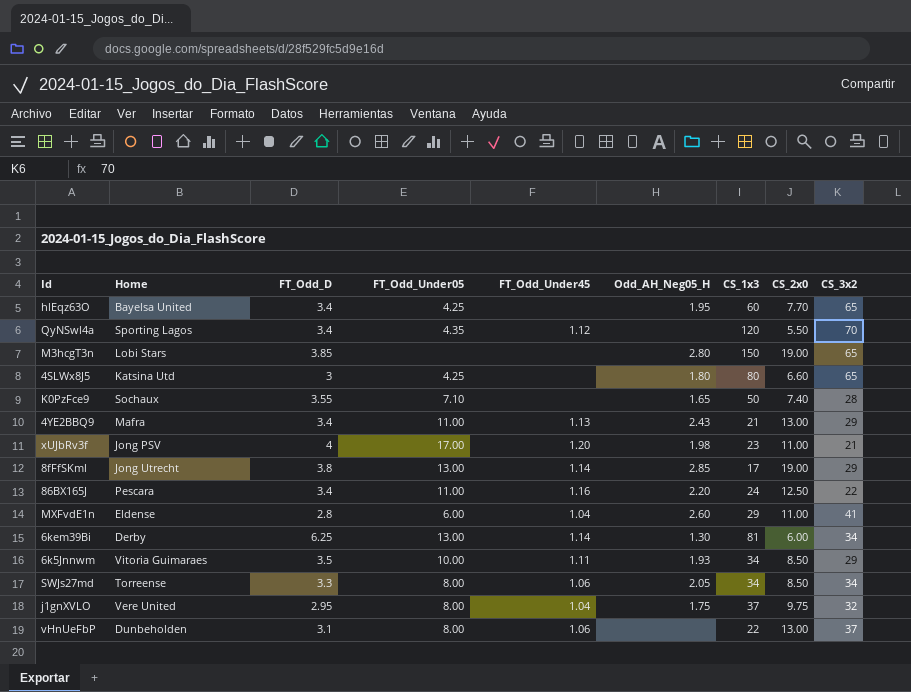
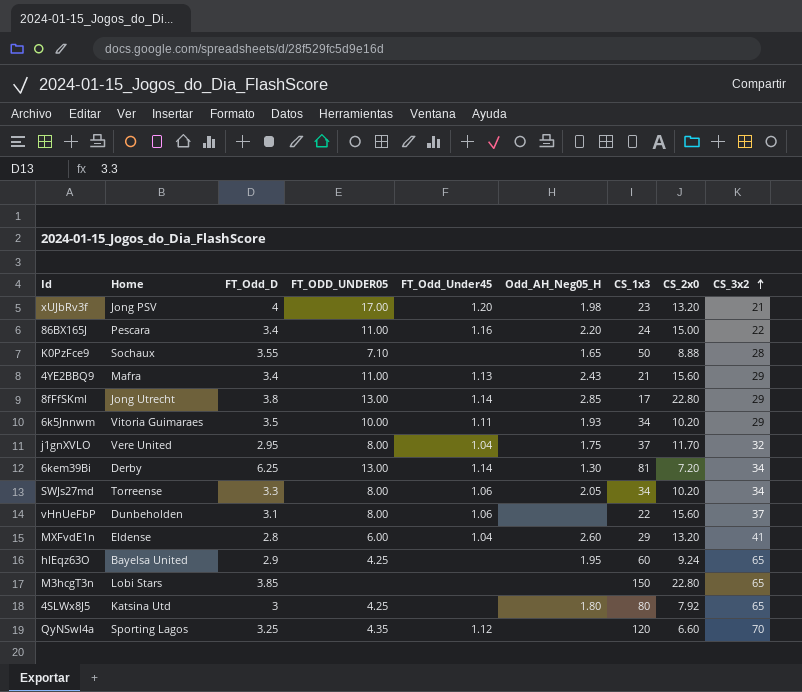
row order: none -> CS_3x2 ascending
column name: FT_Odd_Under05 -> FT_ODD_UNDER05
xUJbRv3f | CS_2x0: 11.00 -> 13.20
86BX165J | CS_2x0: 12.50 -> 15.00
K0PzFce9 | CS_2x0: 7.40 -> 8.88
4YE2BBQ9 | CS_2x0: 13.00 -> 15.60
8fFfSKml | CS_2x0: 19.00 -> 22.80
6k5Jnnwm | CS_2x0: 8.50 -> 10.20
j1gnXVLO | CS_2x0: 9.75 -> 11.70
6kem39Bi | CS_2x0: 6.00 -> 7.20
SWJs27md | CS_2x0: 8.50 -> 10.20
vHnUeFbP | CS_2x0: 13.00 -> 15.60
MXFvdE1n | CS_2x0: 11.00 -> 13.20
hlEqz63O | FT_Odd_D: 3.4 -> 2.9
hlEqz63O | CS_2x0: 7.70 -> 9.24
M3hcgT3n | Odd_AH_Neg05_H: 2.80 -> none
M3hcgT3n | CS_2x0: 19.00 -> 22.80
4SLWx8J5 | CS_2x0: 6.60 -> 7.92
QyNSwl4a | FT_Odd_D: 3.4 -> 3.25
QyNSwl4a | CS_2x0: 5.50 -> 6.60

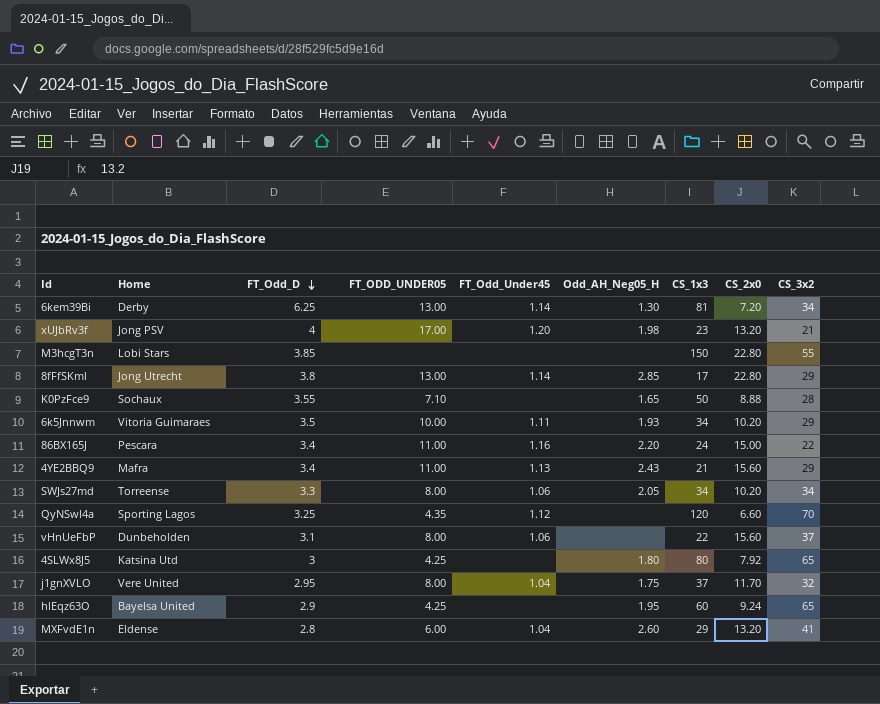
row order: CS_3x2 ascending -> FT_Odd_D descending
M3hcgT3n | CS_3x2: 65 -> 55

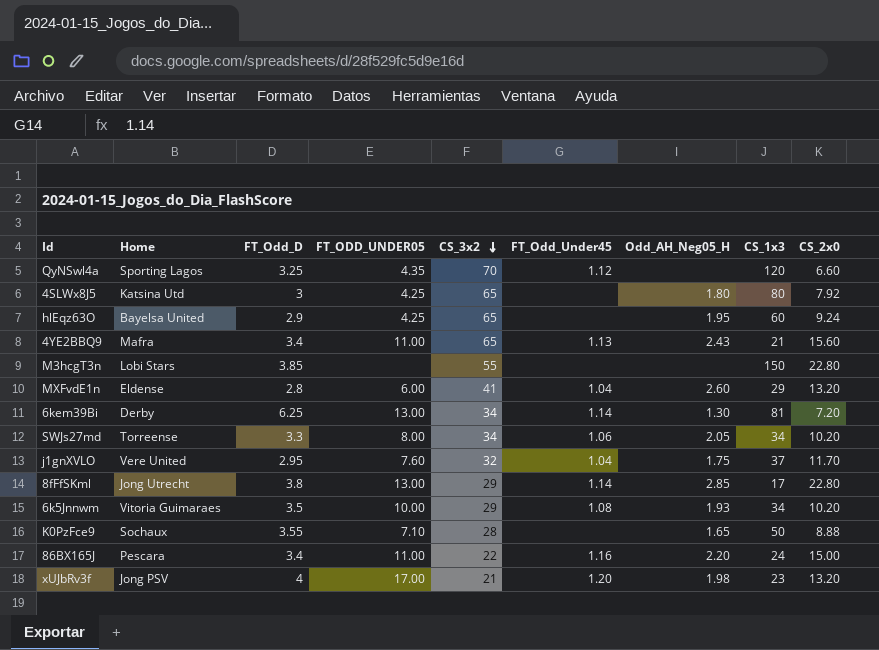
row order: FT_Odd_D descending -> CS_3x2 descending
column CS_3x2 | position: 9 -> 5
row vHnUeFbP: Dunbeholden | 3.1 | 8.00 | 1.06 | none | 22 | 15.60 | 37 -> none
4YE2BBQ9 | CS_3x2: 29 -> 65
j1gnXVLO | FT_ODD_UNDER05: 8.00 -> 7.60
6k5Jnnwm | FT_Odd_Under45: 1.11 -> 1.08

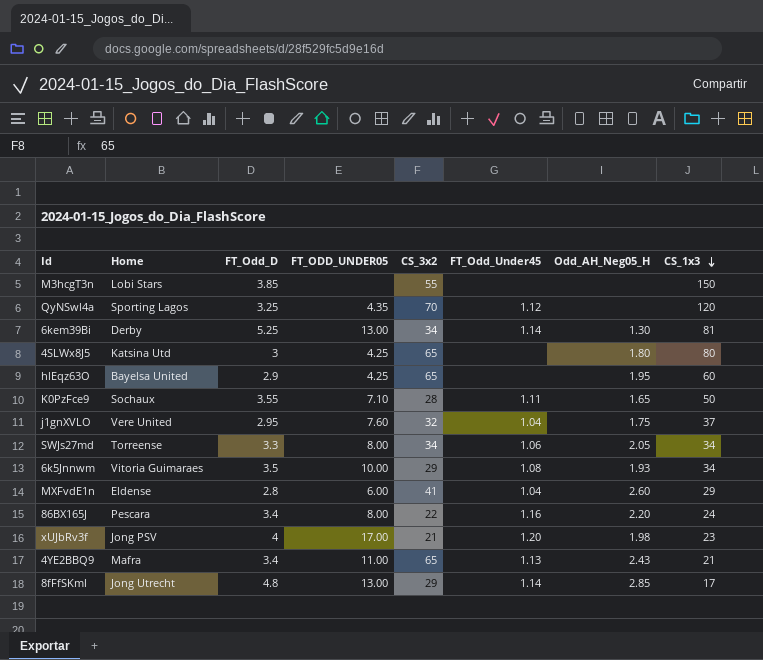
row order: CS_3x2 descending -> CS_1x3 descending
column CS_2x0 | position: 9 -> none
6kem39Bi | FT_Odd_D: 6.25 -> 5.25
K0PzFce9 | FT_Odd_Under45: none -> 1.11
86BX165J | FT_ODD_UNDER05: 11.00 -> 8.00
8fFfSKml | FT_Odd_D: 3.8 -> 4.8

